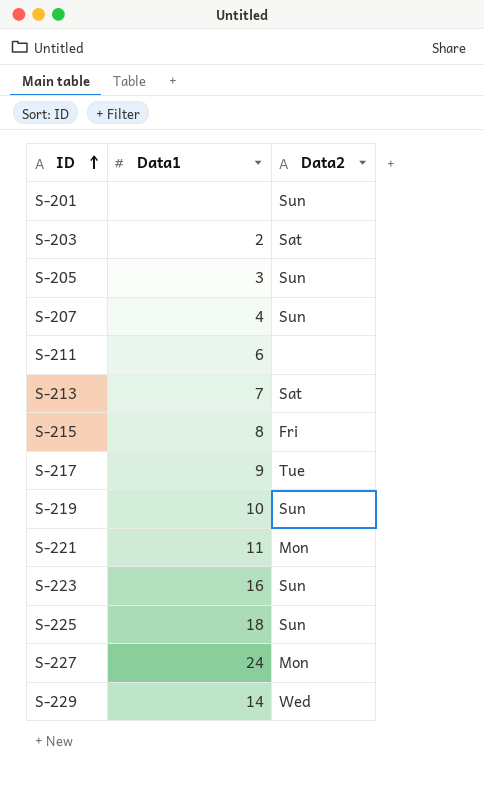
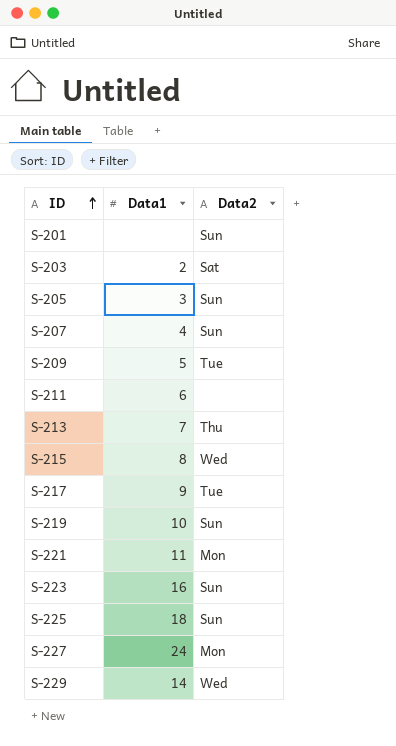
row S-209: none -> 5 | Tue
S-213 | Data2: Sat -> Thu
S-215 | Data2: Fri -> Wed

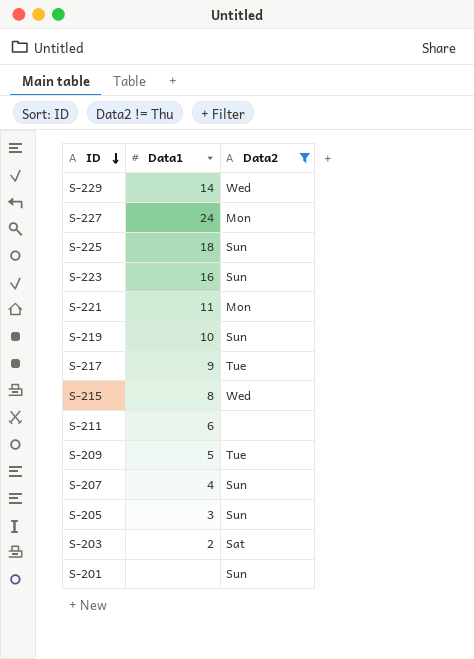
filter: none -> Data2 != Thu
row order: ID ascending -> ID descending

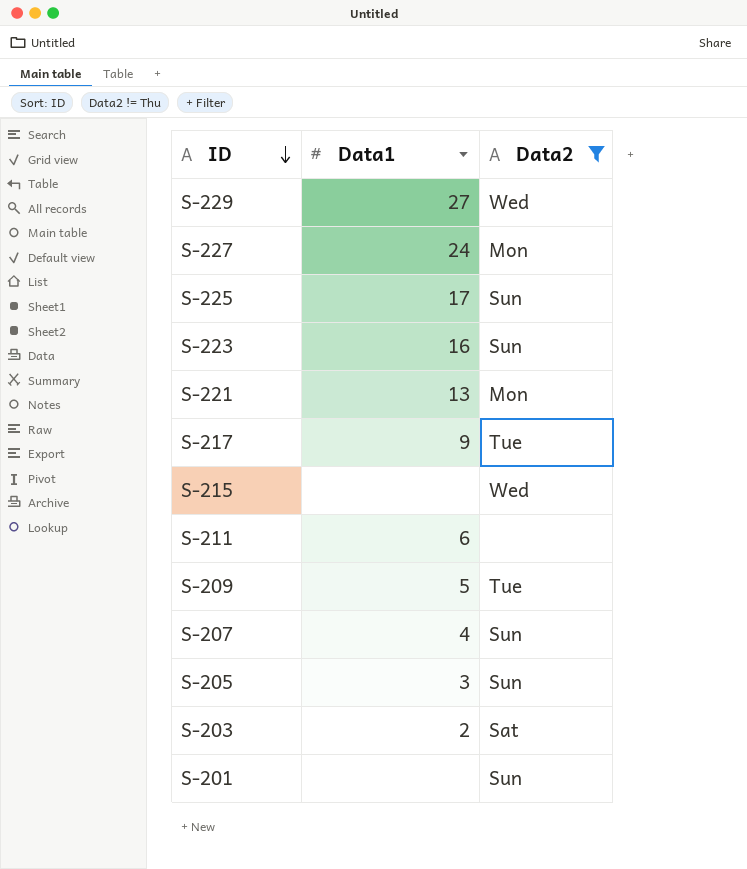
row S-219: 10 | Sun -> none
S-229 | Data1: 14 -> 27
S-225 | Data1: 18 -> 17
S-221 | Data1: 11 -> 13
S-215 | Data1: 8 -> none

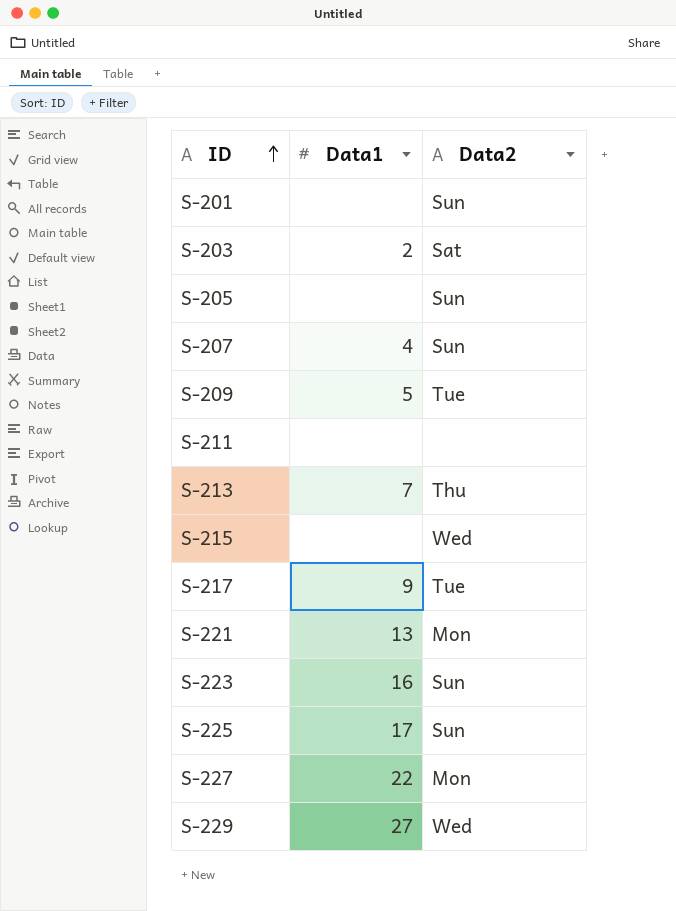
filter: Data2 != Thu -> none
row order: ID descending -> ID ascending
S-205 | Data1: 3 -> none
S-211 | Data1: 6 -> none
S-227 | Data1: 24 -> 22

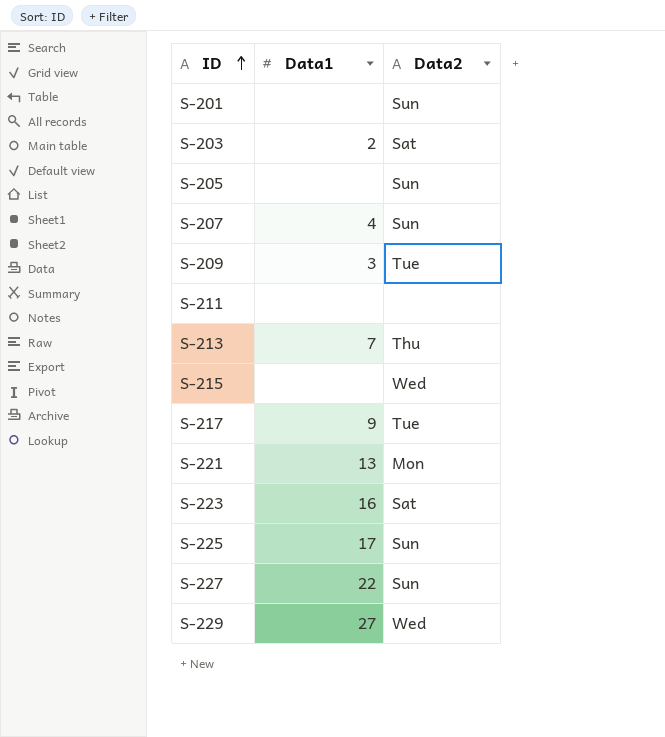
S-209 | Data1: 5 -> 3
S-223 | Data2: Sun -> Sat
S-227 | Data2: Mon -> Sun

